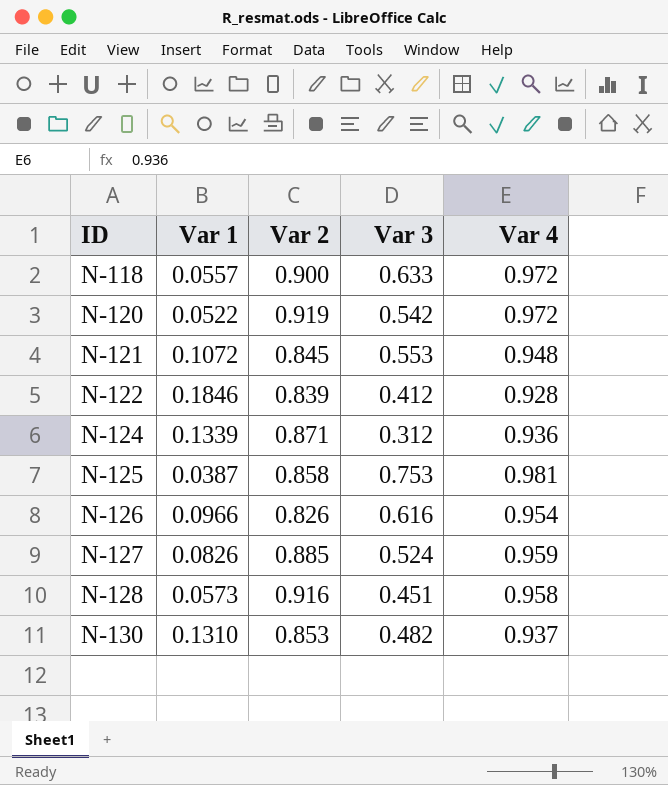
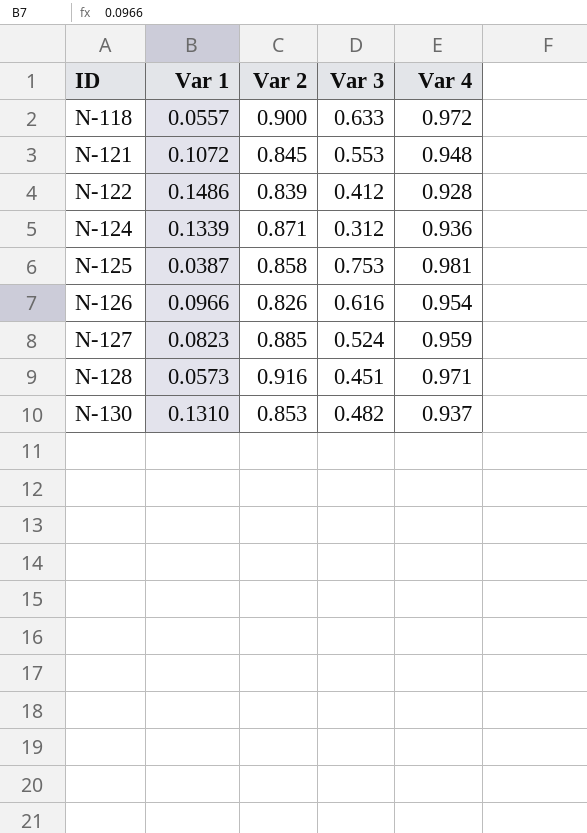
row N-120: 0.0522 | 0.919 | 0.542 | 0.972 -> none
N-122 | Var 1: 0.1846 -> 0.1486
N-127 | Var 1: 0.0826 -> 0.0823
N-128 | Var 4: 0.958 -> 0.971

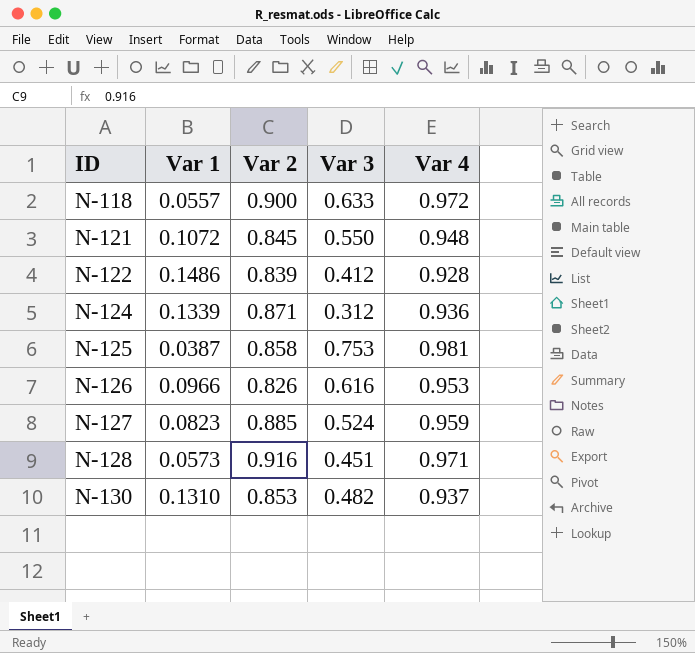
N-121 | Var 3: 0.553 -> 0.550
N-126 | Var 4: 0.954 -> 0.953

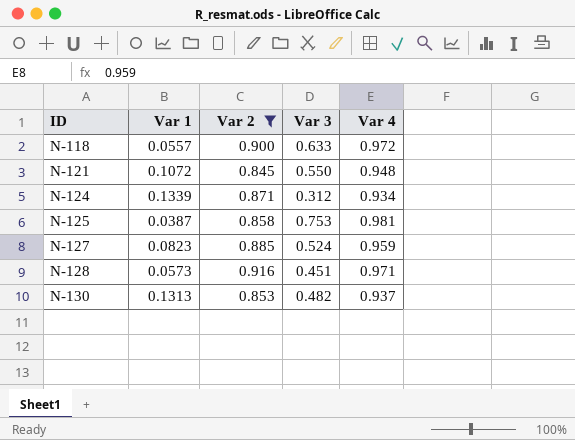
filter: none -> Var 2 >= 0.845
N-124 | Var 4: 0.936 -> 0.934
N-130 | Var 1: 0.1310 -> 0.1313

